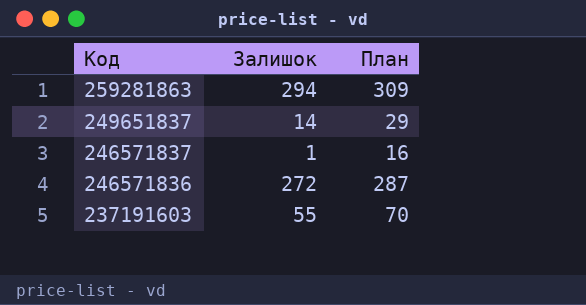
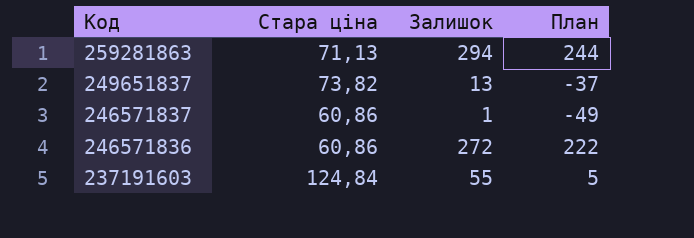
column Стара ціна | position: none -> 2
column План | formula: [Залишок] + 15 -> [Залишок] - 50
249651837 | Залишок: 14 -> 13

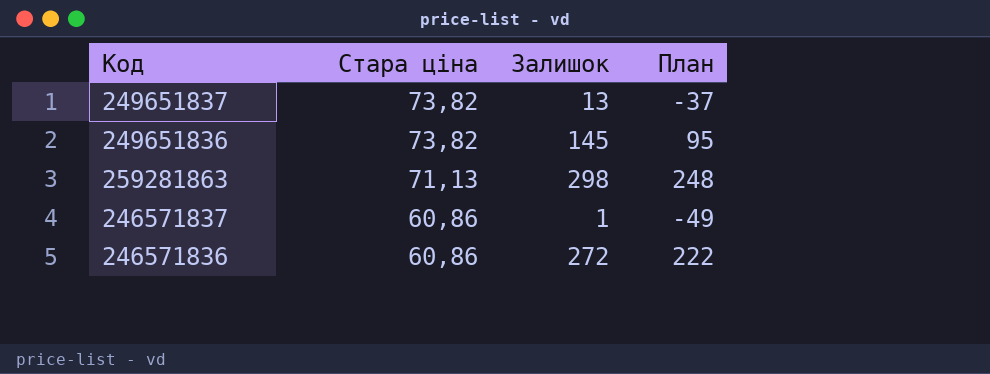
row order: Код descending -> Стара ціна descending
row 237191603: 124,84 | 55 | 5 -> none
row 249651836: none -> 73,82 | 145 | 95
259281863 | Залишок: 294 -> 298
259281863 | План: 244 -> 248

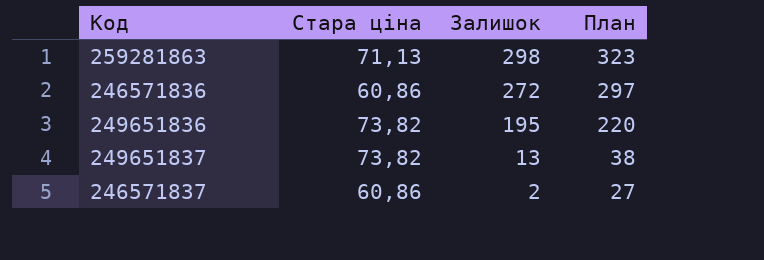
row order: Стара ціна descending -> Залишок descending
column План | formula: [Залишок] - 50 -> [Залишок] + 25
249651836 | Залишок: 145 -> 195
246571837 | Залишок: 1 -> 2

